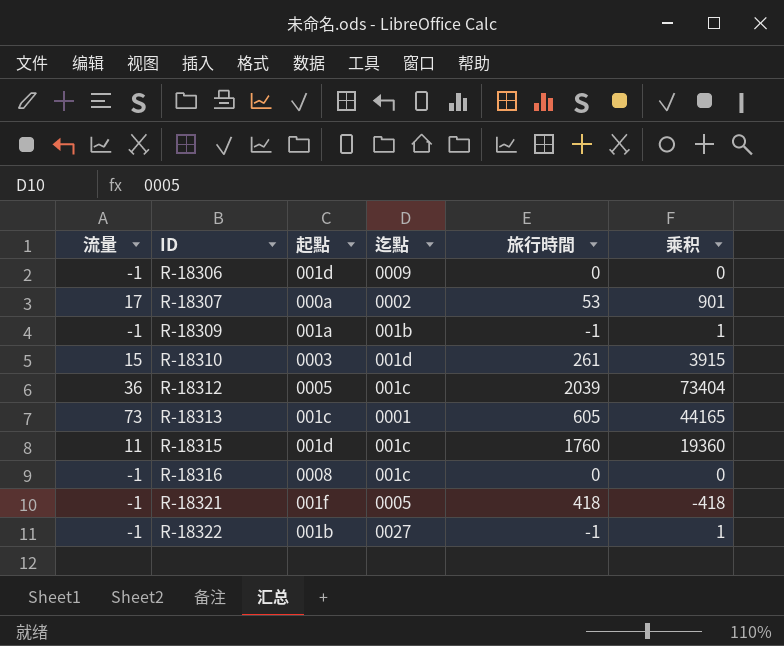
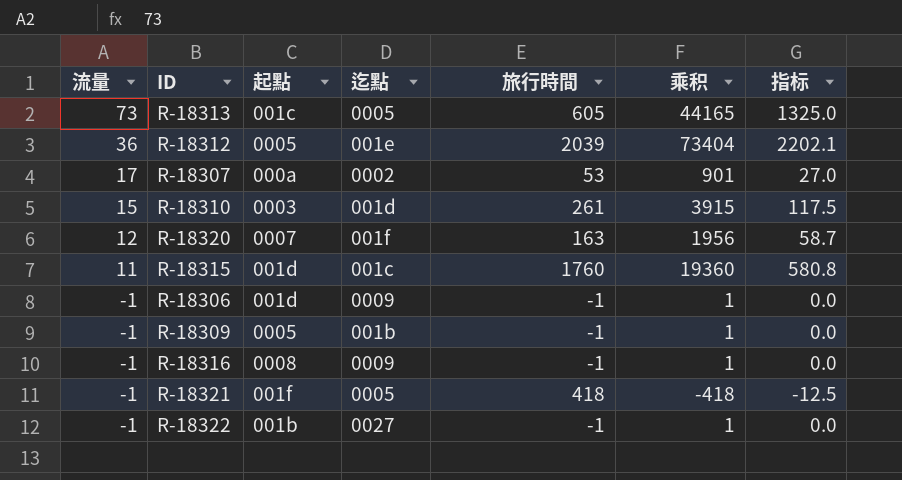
row order: ID ascending -> 流量 descending
column 指标 | formula: none -> [乘积] * 0.03
R-18313 | 迄點: 0001 -> 0005
R-18312 | 迄點: 001c -> 001e
row R-18320: none -> 12 | 0007 | 001f | 163 | 1956 | 58.7
R-18306 | 旅行時間: 0 -> -1
R-18306 | 乘积: 0 -> 1
R-18309 | 起點: 001a -> 0005
R-18316 | 迄點: 001c -> 0009
R-18316 | 旅行時間: 0 -> -1
R-18316 | 乘积: 0 -> 1

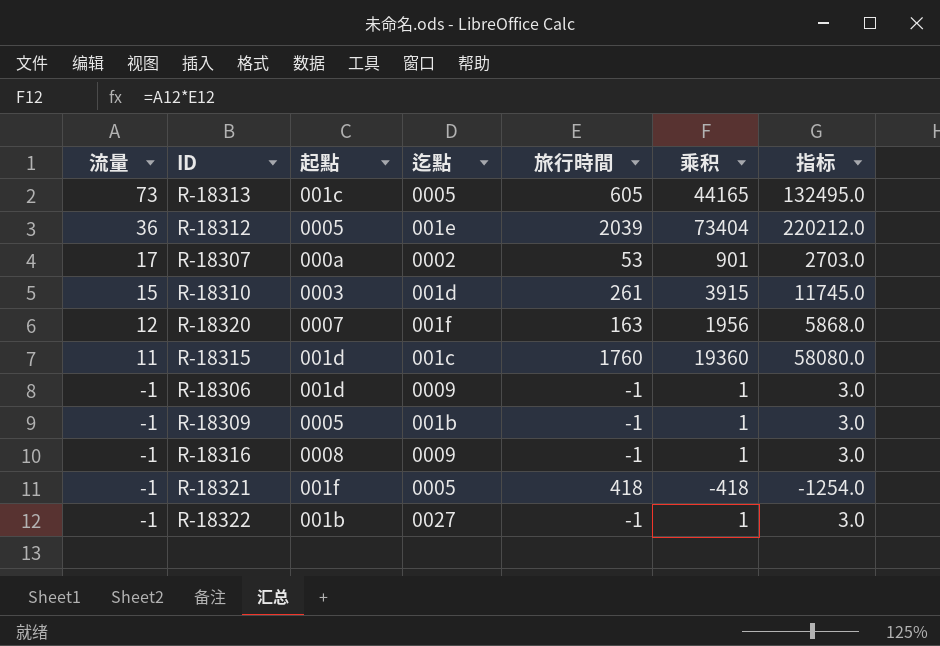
column 指标 | formula: [乘积] * 0.03 -> [乘积] * 3

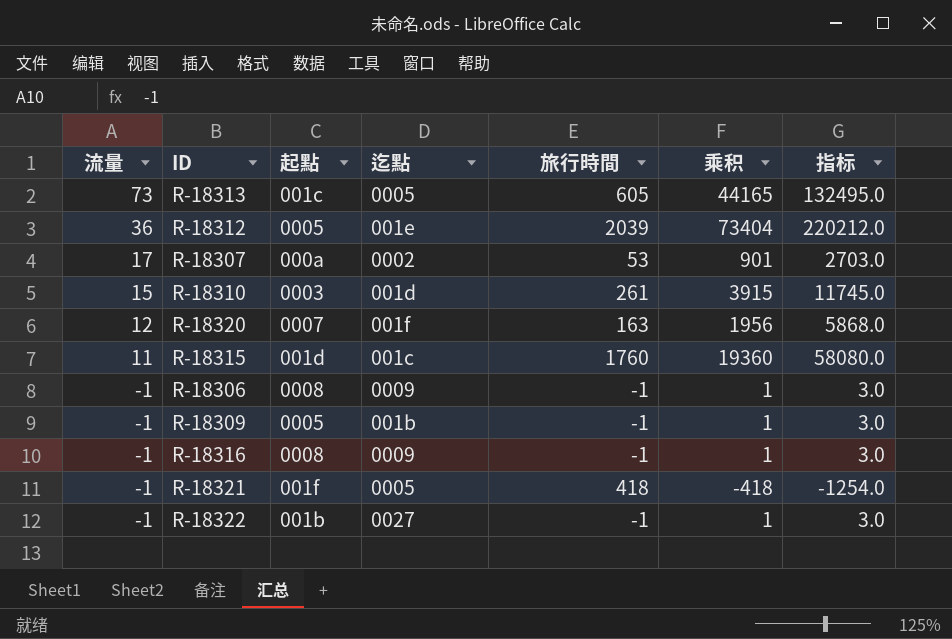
R-18306 | 起點: 001d -> 0008

